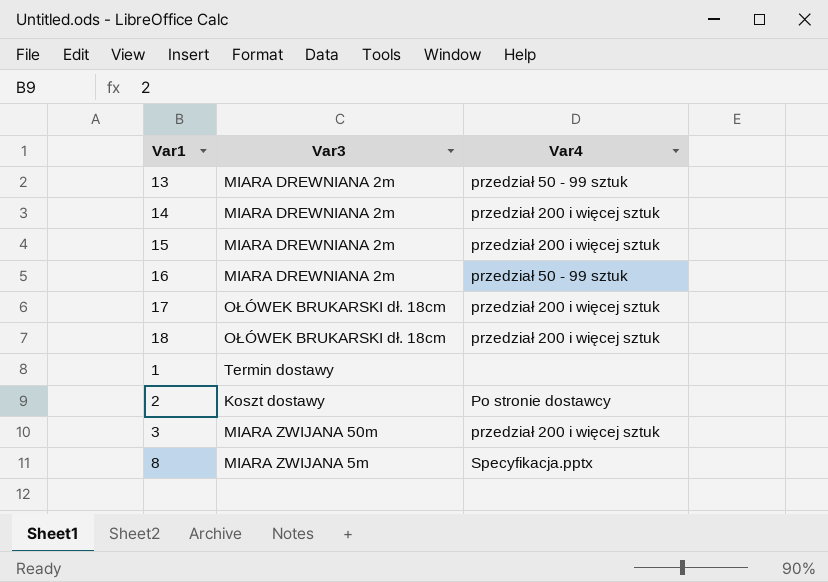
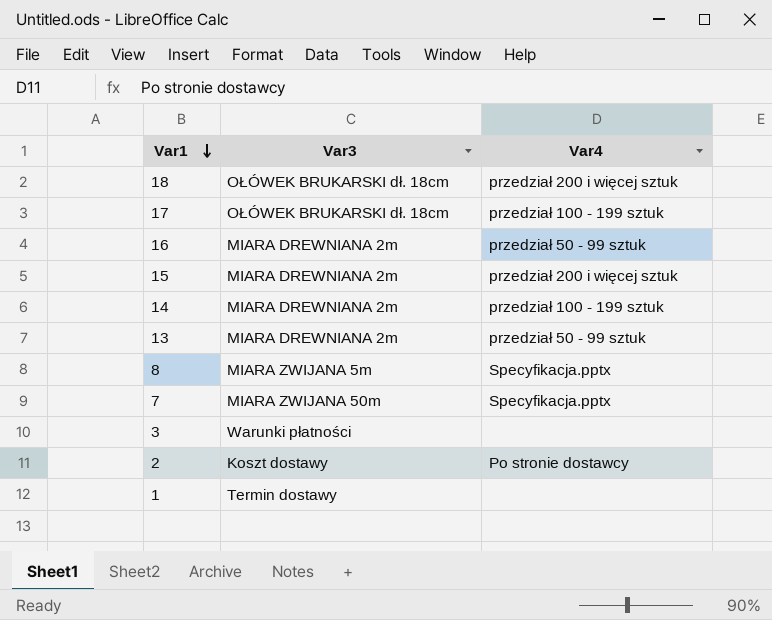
row order: none -> Var1 descending
17 | Var4: przedział 200 i więcej sztuk -> przedział 100 - 199 sztuk
14 | Var4: przedział 200 i więcej sztuk -> przedział 100 - 199 sztuk
row 7: none -> MIARA ZWIJANA 50m | Specyfikacja.pptx
3 | Var3: MIARA ZWIJANA 50m -> Warunki płatności
3 | Var4: przedział 200 i więcej sztuk -> none

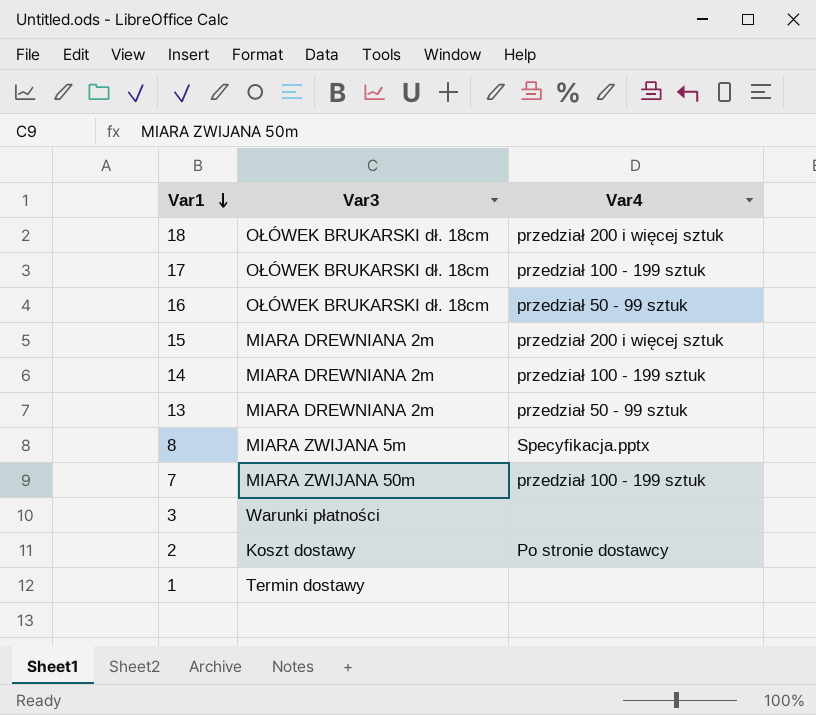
16 | Var3: MIARA DREWNIANA 2m -> OŁÓWEK BRUKARSKI dł. 18cm
7 | Var4: Specyfikacja.pptx -> przedział 100 - 199 sztuk

